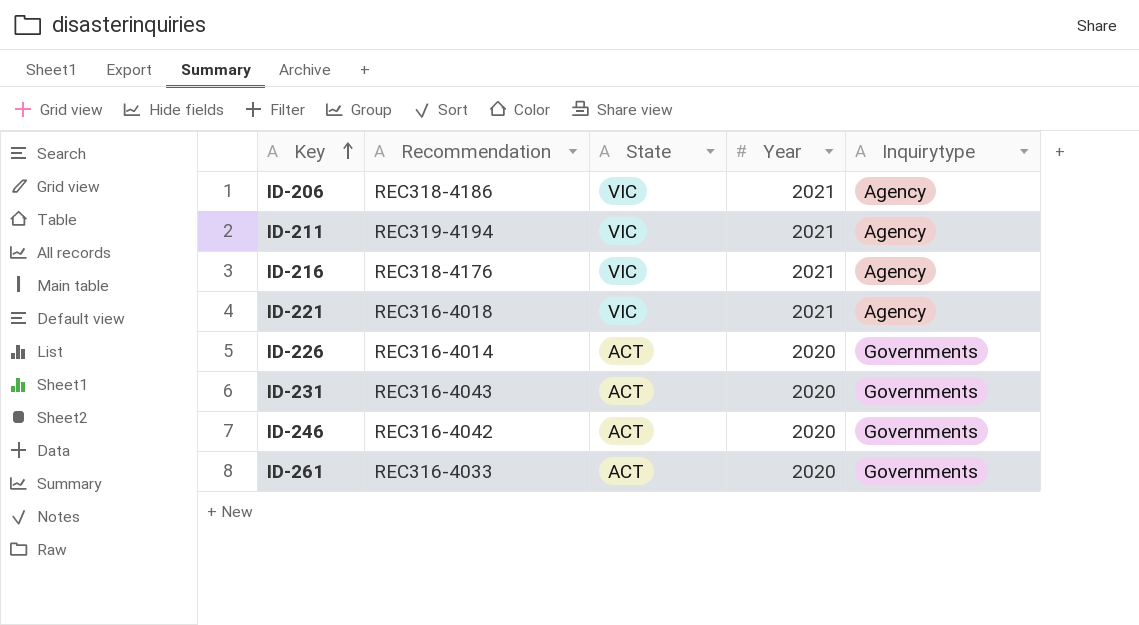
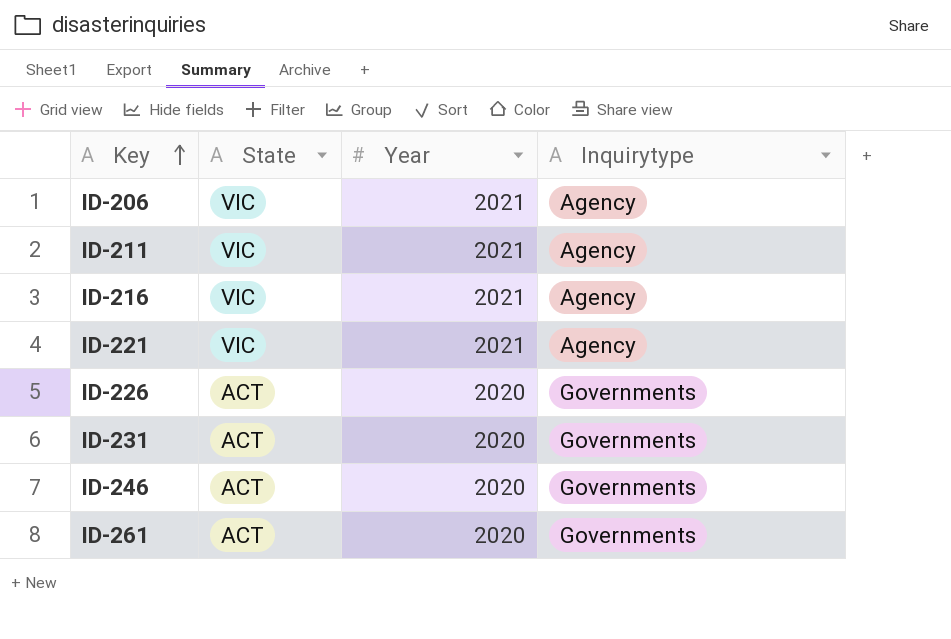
column Recommendation | position: 2 -> none

